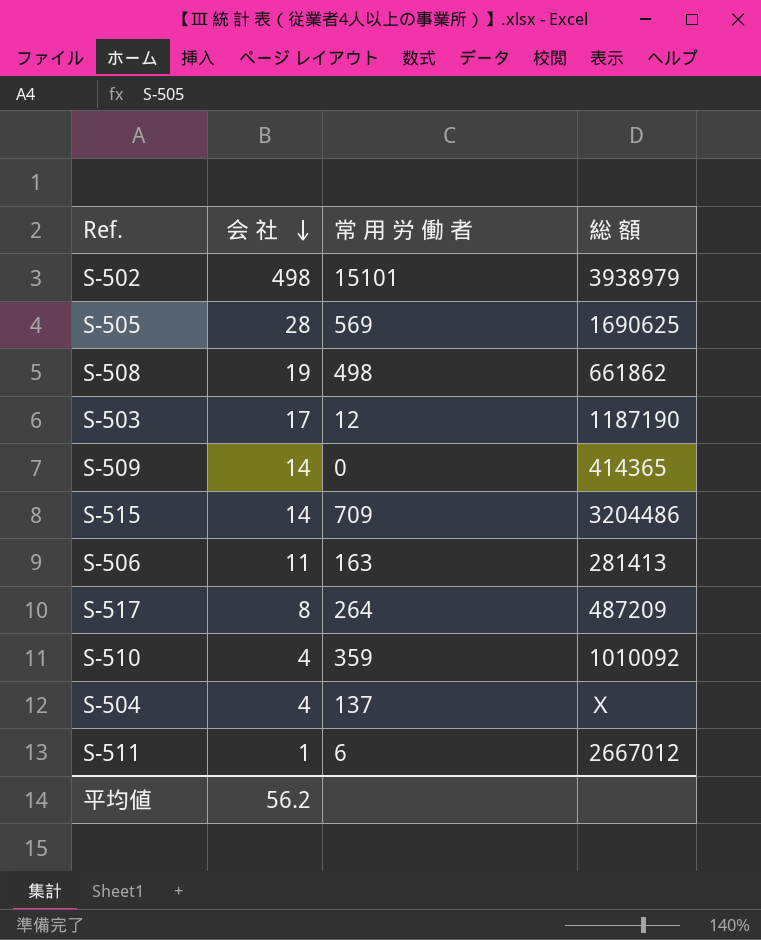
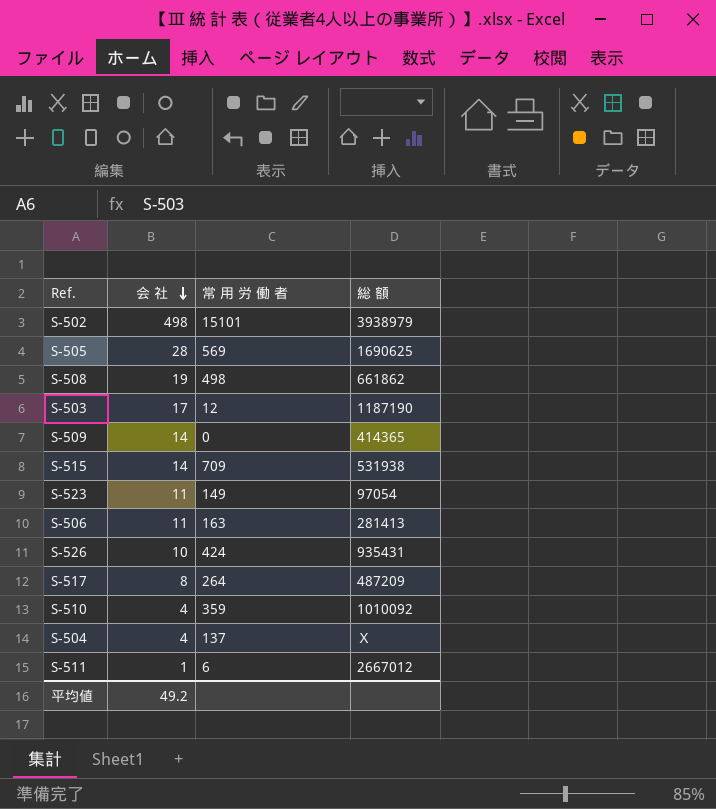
S-515 | 総 額: 3204486 -> 531938
row S-523: none -> 11 | 149 | 97054
row S-526: none -> 10 | 424 | 935431
平均値 | 会 社: 56.2 -> 49.2

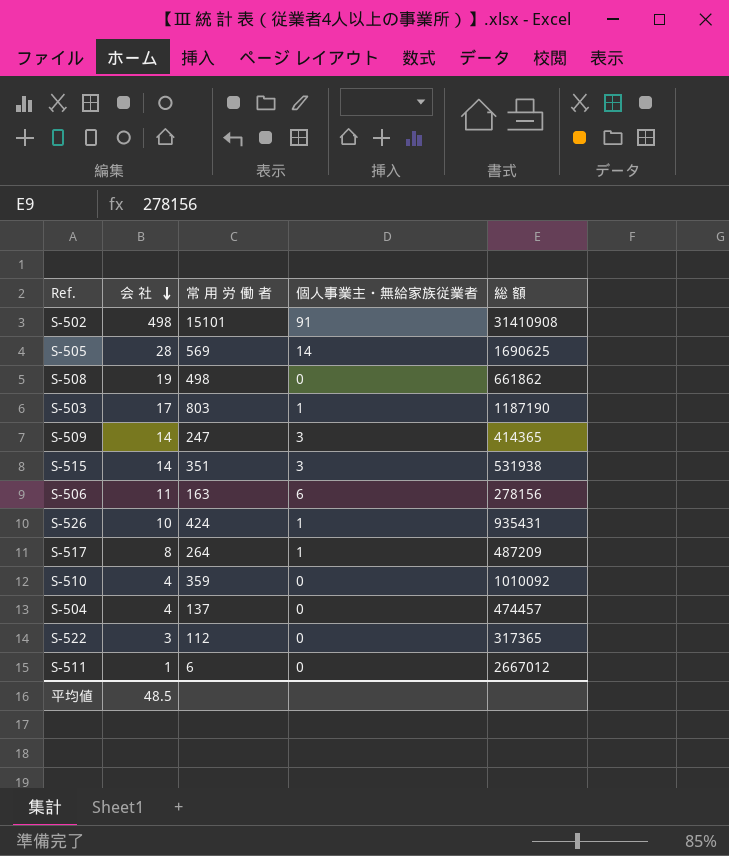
column 個人事業主・無給家族従業者 | position: none -> 4
row S-523: 11 | 149 | 97054 -> none
S-502 | 総 額: 3938979 -> 31410908
S-503 | 常 用 労 働 者: 12 -> 803
S-509 | 常 用 労 働 者: 0 -> 247
S-515 | 常 用 労 働 者: 709 -> 351
S-506 | 総 額: 281413 -> 278156
S-504 | 総 額: Ｘ -> 474457
row S-522: none -> 3 | 112 | 0 | 317365
平均値 | 会 社: 49.2 -> 48.5

